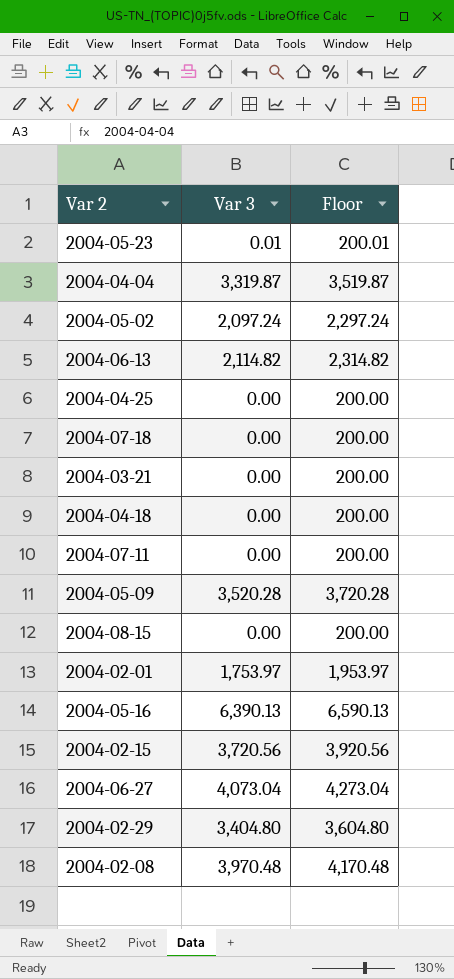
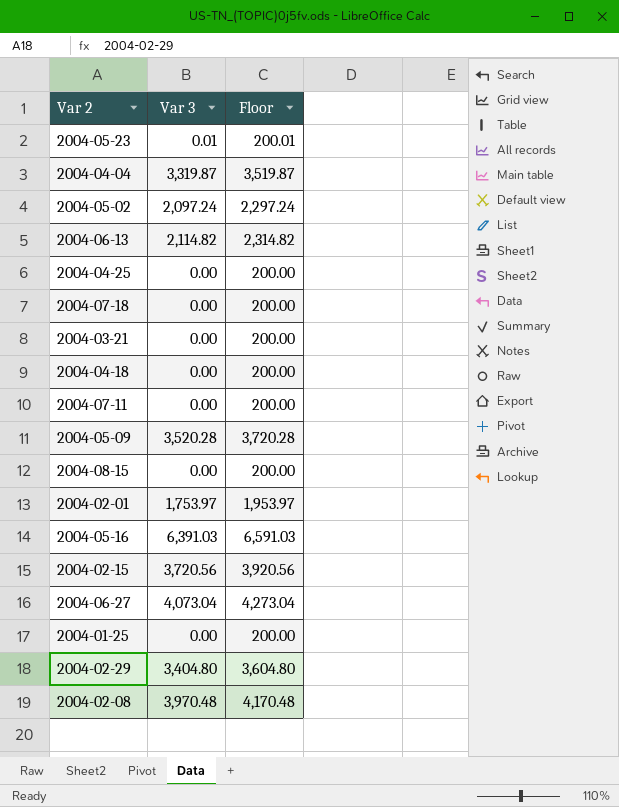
2004-05-16 | Var 3: 6,390.13 -> 6,391.03
2004-05-16 | Floor: 6,590.13 -> 6,591.03
row 2004-01-25: none -> 0.00 | 200.00

